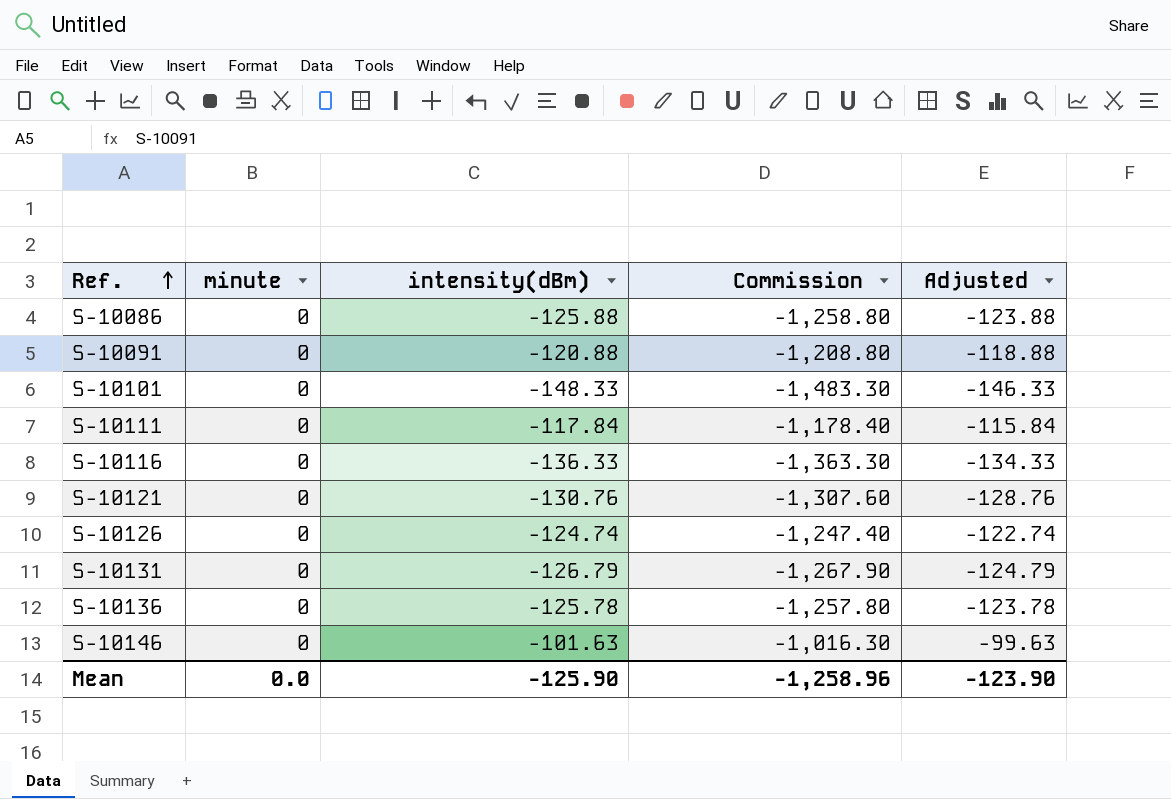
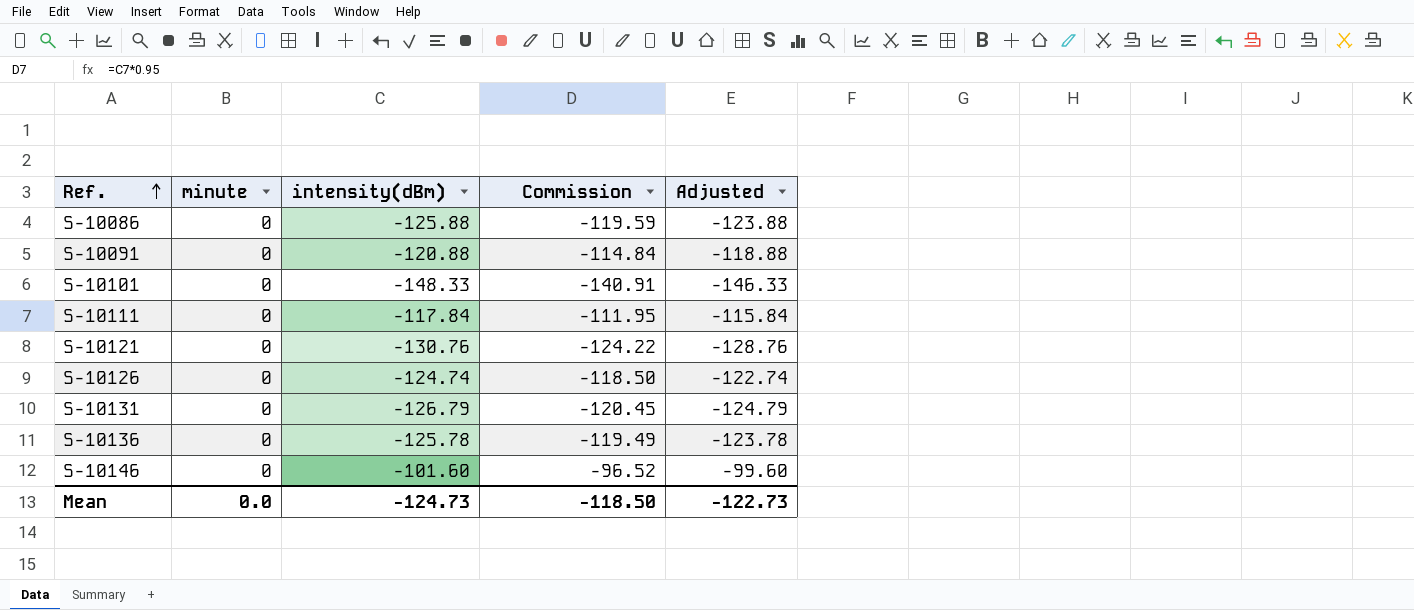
column Commission | formula: [intensity(dBm)] * 10 -> [intensity(dBm)] * 0.95
row S-10116: 0 | -136.33 | -1,363.30 | -134.33 -> none
S-10146 | intensity(dBm): -101.63 -> -101.60
S-10146 | Adjusted: -99.63 -> -99.60
Mean | intensity(dBm): -125.90 -> -124.73
Mean | Commission: -1,258.96 -> -118.50
Mean | Adjusted: -123.90 -> -122.73

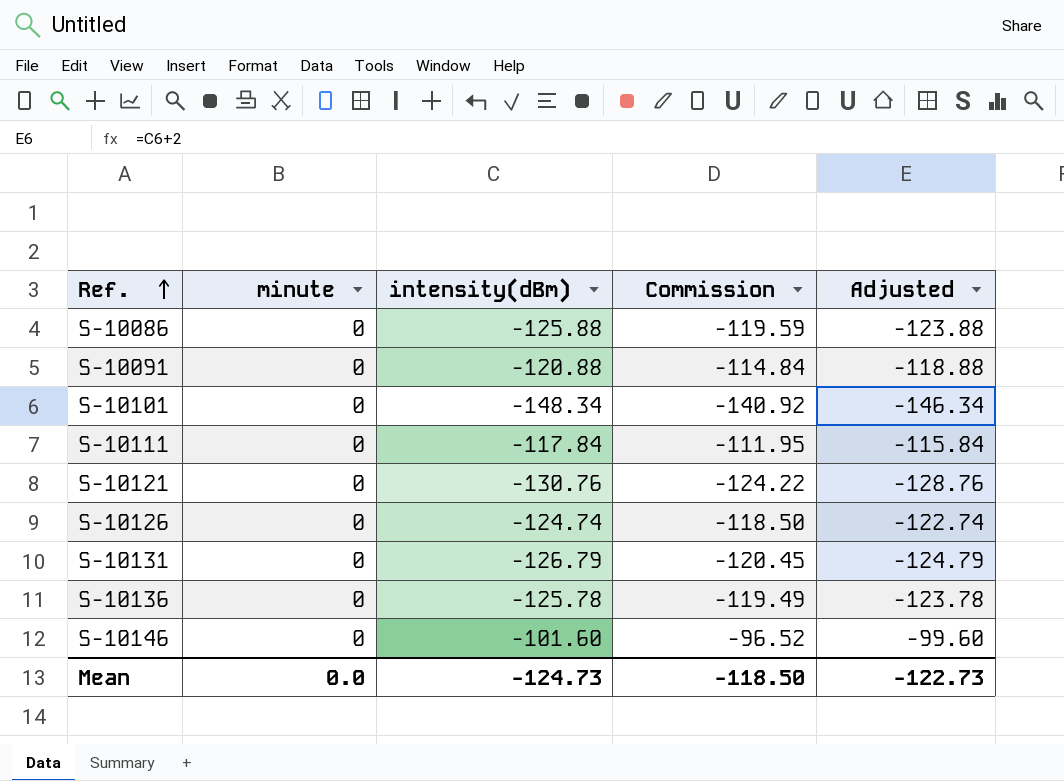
S-10101 | intensity(dBm): -148.33 -> -148.34
S-10101 | Commission: -140.91 -> -140.92
S-10101 | Adjusted: -146.33 -> -146.34

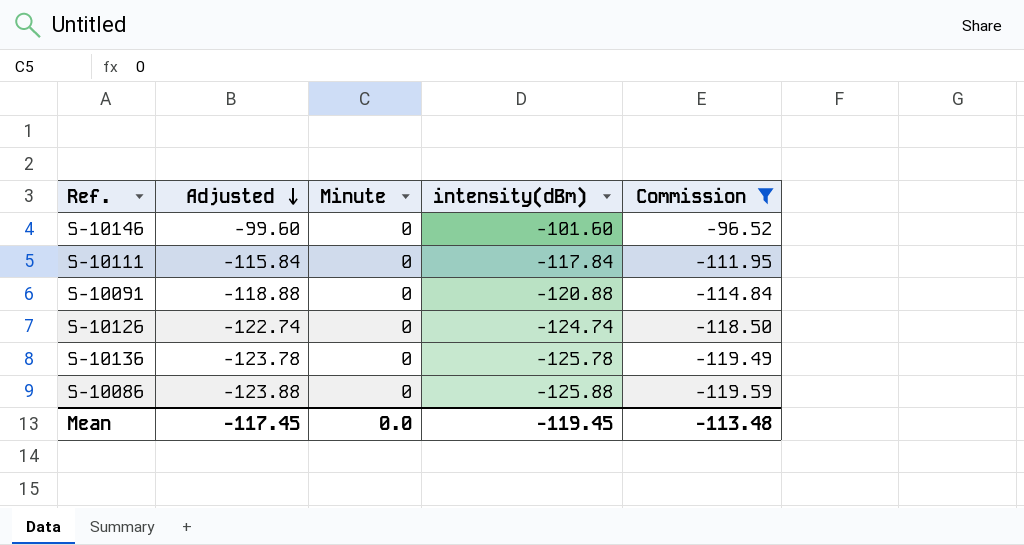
filter: none -> Commission >= -119.59
row order: Ref. ascending -> Adjusted descending
column Adjusted | position: 5 -> 2
column name: minute -> Minute
Mean | Adjusted: -122.73 -> -117.45
Mean | intensity(dBm): -124.73 -> -119.45
Mean | Commission: -118.50 -> -113.48

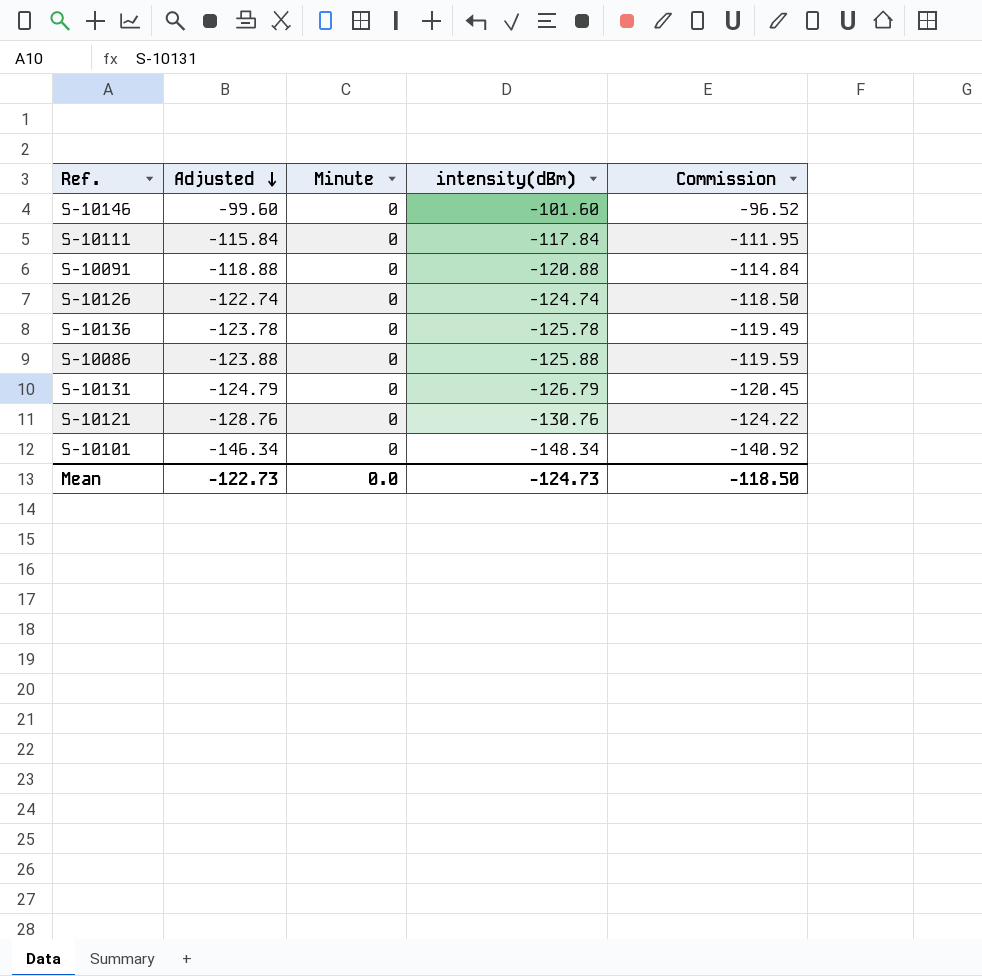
filter: Commission >= -119.59 -> none
Mean | Adjusted: -117.45 -> -122.73
Mean | intensity(dBm): -119.45 -> -124.73
Mean | Commission: -113.48 -> -118.50

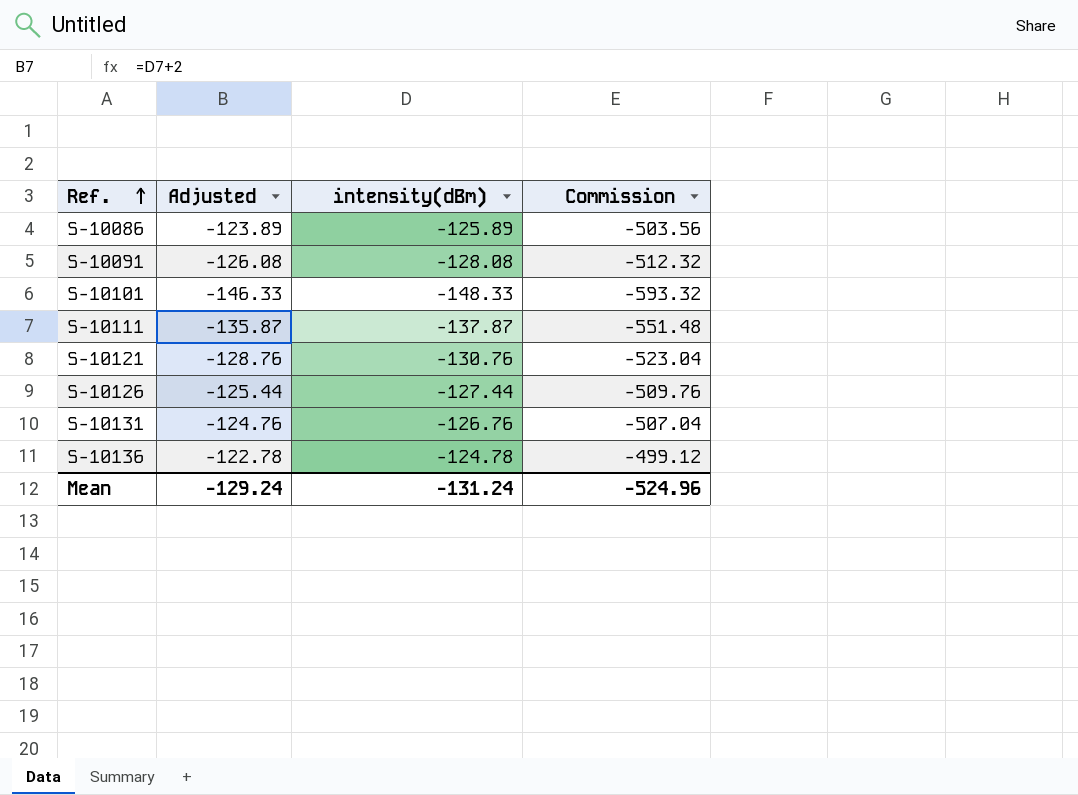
row order: Adjusted descending -> Ref. ascending
column Minute | position: 3 -> none
column Commission | formula: [intensity(dBm)] * 0.95 -> [intensity(dBm)] * 4
row S-10146: -99.60 | 0 | -101.60 | -96.52 -> none
S-10086 | Adjusted: -123.88 -> -123.89
S-10086 | intensity(dBm): -125.88 -> -125.89
S-10091 | Adjusted: -118.88 -> -126.08
S-10091 | intensity(dBm): -120.88 -> -128.08
S-10101 | Adjusted: -146.34 -> -146.33
S-10101 | intensity(dBm): -148.34 -> -148.33
S-10111 | Adjusted: -115.84 -> -135.87
S-10111 | intensity(dBm): -117.84 -> -137.87
S-10126 | Adjusted: -122.74 -> -125.44
S-10126 | intensity(dBm): -124.74 -> -127.44
S-10131 | Adjusted: -124.79 -> -124.76
S-10131 | intensity(dBm): -126.79 -> -126.76
S-10136 | Adjusted: -123.78 -> -122.78
S-10136 | intensity(dBm): -125.78 -> -124.78
Mean | Adjusted: -122.73 -> -129.24
Mean | intensity(dBm): -124.73 -> -131.24
Mean | Commission: -118.50 -> -524.96

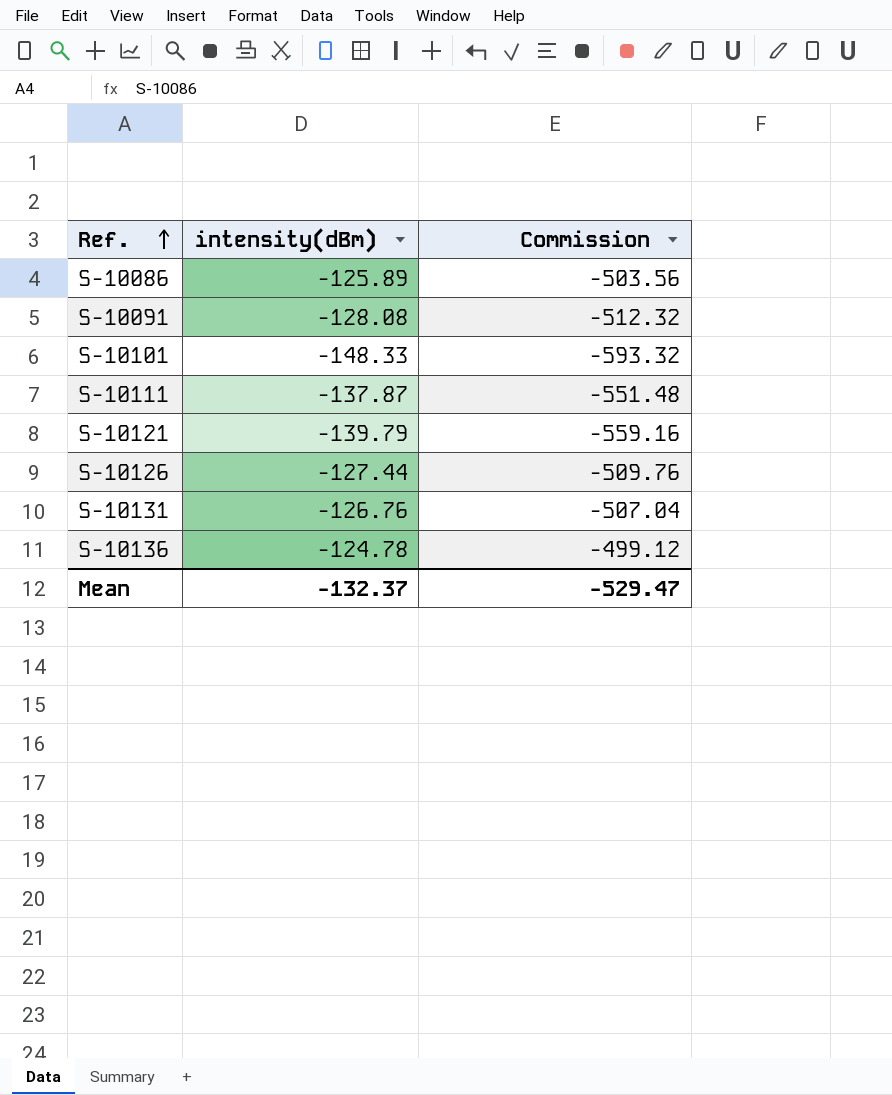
column Adjusted | formula: [intensity(dBm)] + 2 -> none
S-10121 | intensity(dBm): -130.76 -> -139.79
S-10121 | Commission: -523.04 -> -559.16
Mean | intensity(dBm): -131.24 -> -132.37
Mean | Commission: -524.96 -> -529.47

